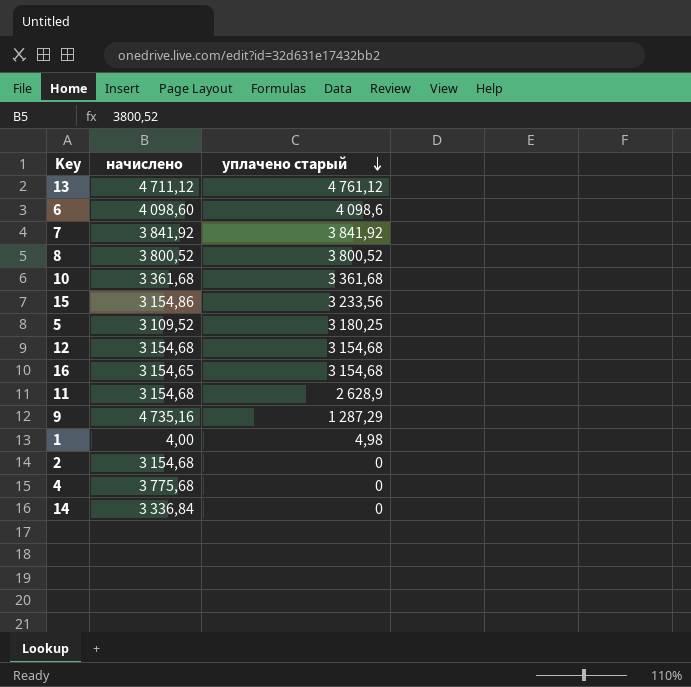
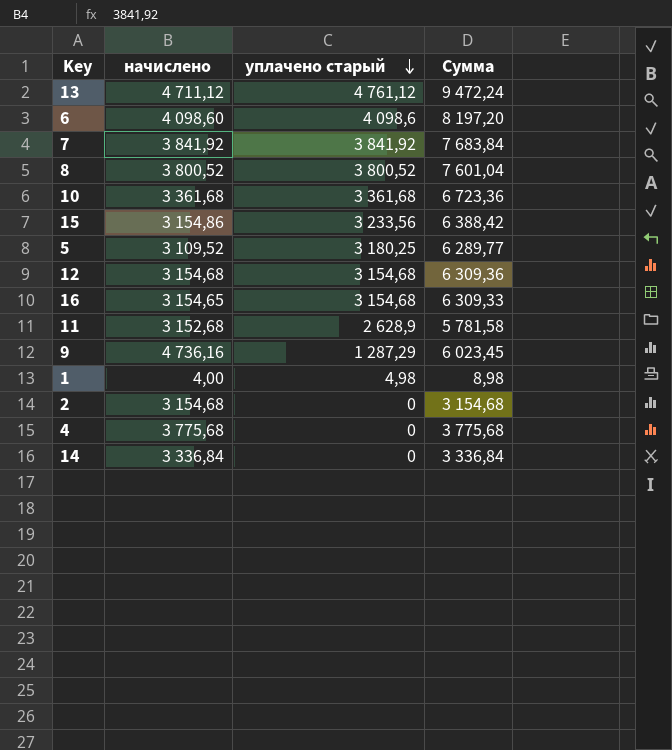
column Сумма | formula: none -> [начислено] + [уплачено старый]
11 | начислено: 3 154,68 -> 3 152,68
9 | начислено: 4 735,16 -> 4 736,16

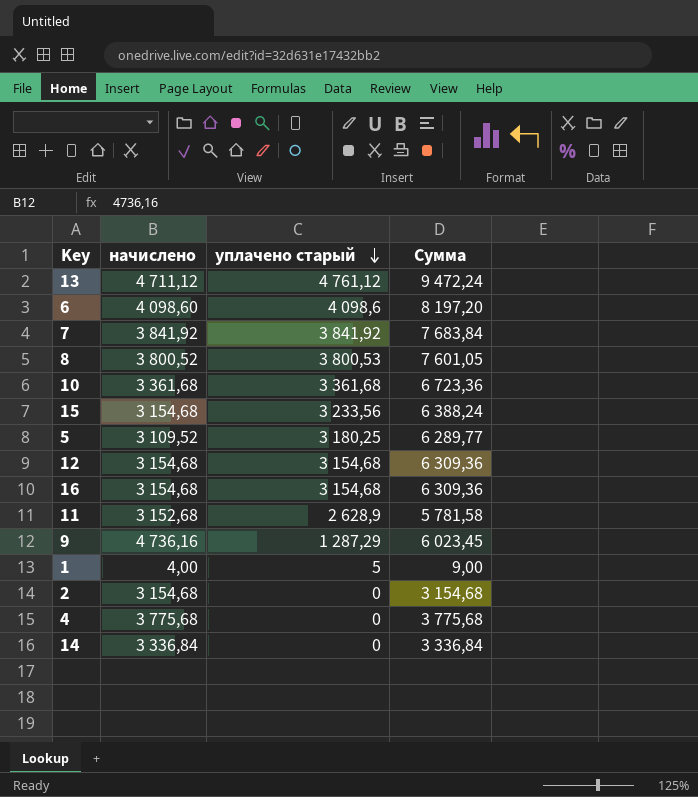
8 | уплачено старый: 3 800,52 -> 3 800,53
8 | Сумма: 7 601,04 -> 7 601,05
15 | начислено: 3 154,86 -> 3 154,68
15 | Сумма: 6 388,42 -> 6 388,24
16 | начислено: 3 154,65 -> 3 154,68
16 | Сумма: 6 309,33 -> 6 309,36
1 | уплачено старый: 4,98 -> 5
1 | Сумма: 8,98 -> 9,00

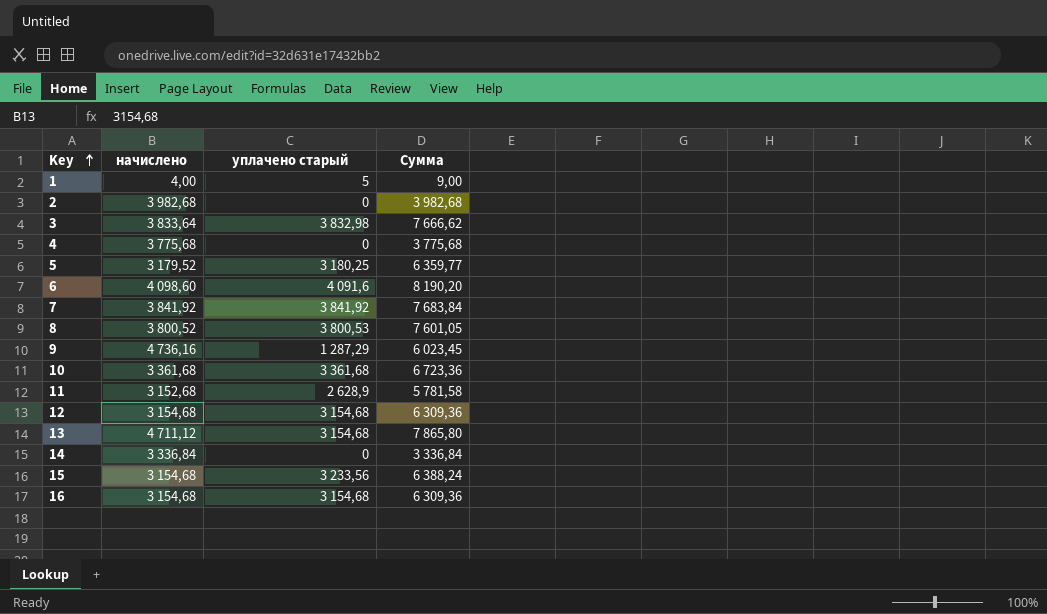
row order: уплачено старый descending -> Key ascending
2 | начислено: 3 154,68 -> 3 982,68
2 | Сумма: 3 154,68 -> 3 982,68
row 3: none -> 3 833,64 | 3 832,98 | 7 666,62
5 | начислено: 3 109,52 -> 3 179,52
5 | Сумма: 6 289,77 -> 6 359,77
6 | уплачено старый: 4 098,6 -> 4 091,6
6 | Сумма: 8 197,20 -> 8 190,20
13 | уплачено старый: 4 761,12 -> 3 154,68
13 | Сумма: 9 472,24 -> 7 865,80

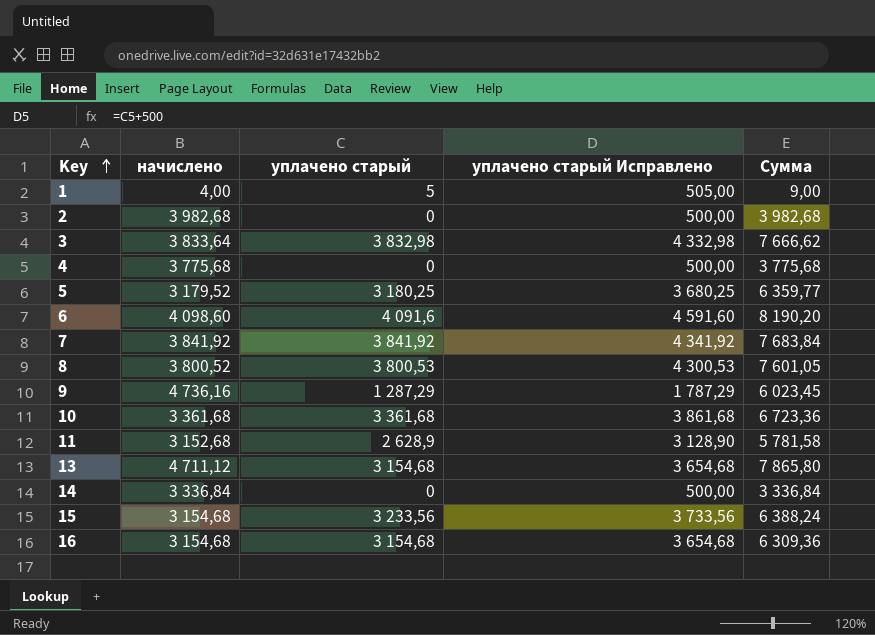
column уплачено старый Исправлено | formula: none -> [уплачено старый] + 500
row 12: 3 154,68 | 3 154,68 | 6 309,36 -> none

